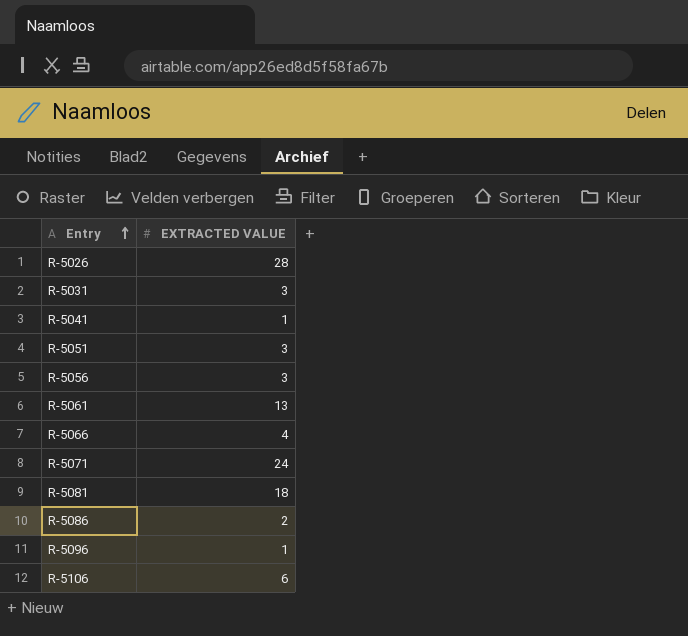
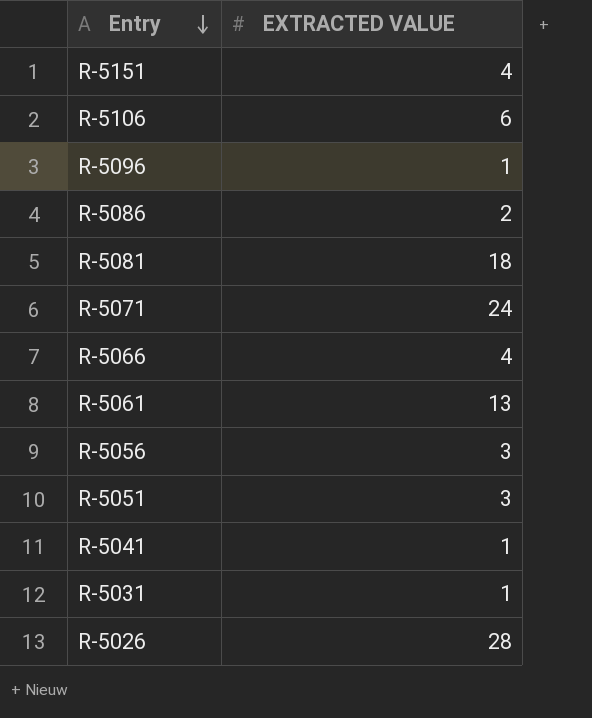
row order: Entry ascending -> Entry descending
row R-5151: none -> 4
R-5031 | EXTRACTED VALUE: 3 -> 1

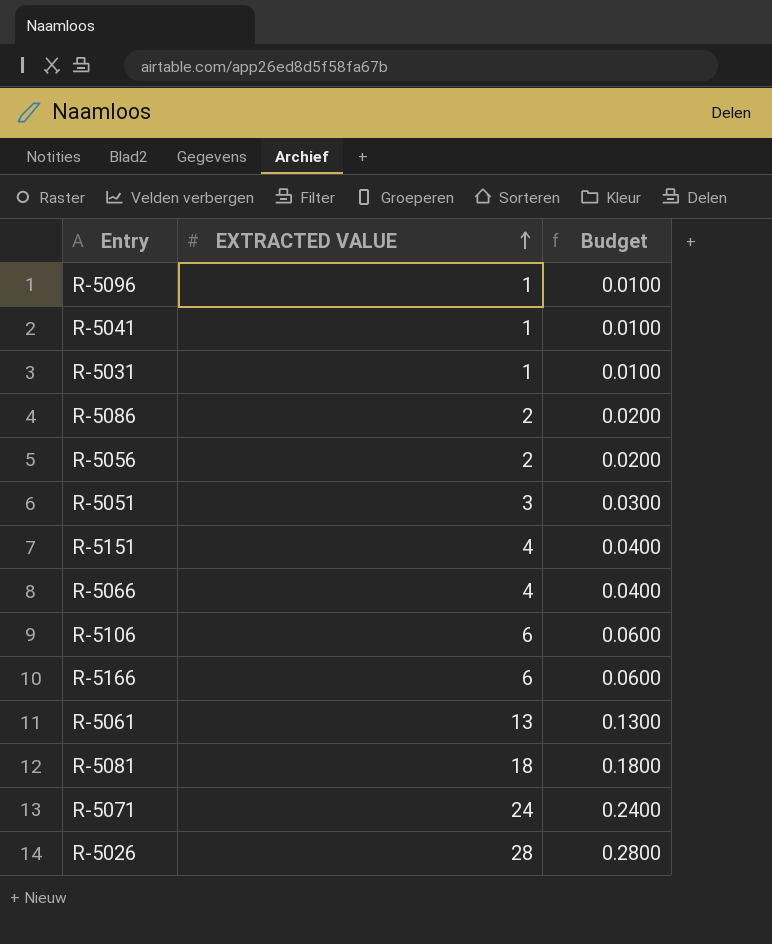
row order: Entry descending -> EXTRACTED VALUE ascending
column Budget | formula: none -> [EXTRACTED VALUE] * 0.01
R-5056 | EXTRACTED VALUE: 3 -> 2
row R-5166: none -> 6 | 0.0600

